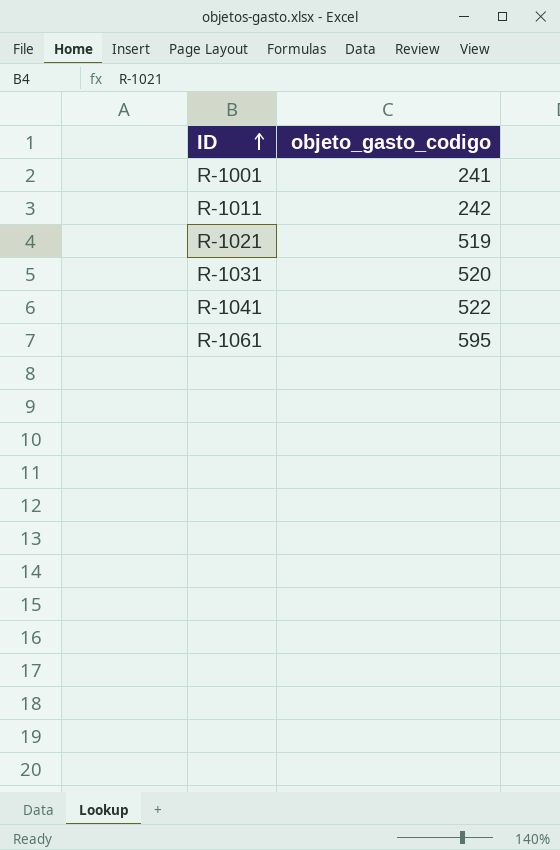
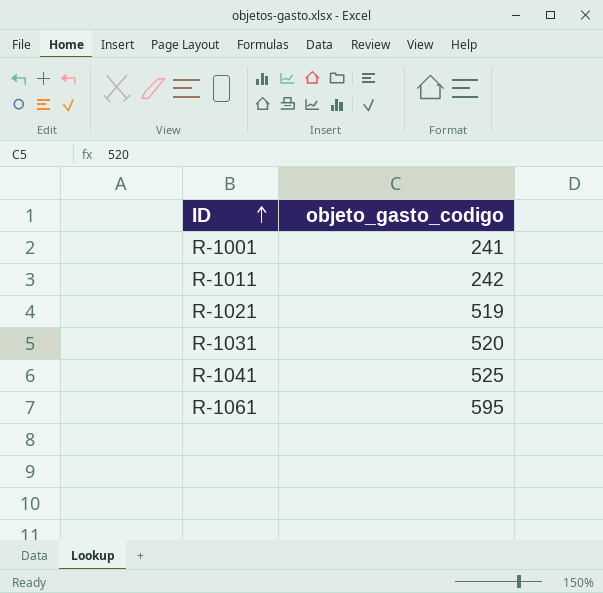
R-1041 | objeto_gasto_codigo: 522 -> 525

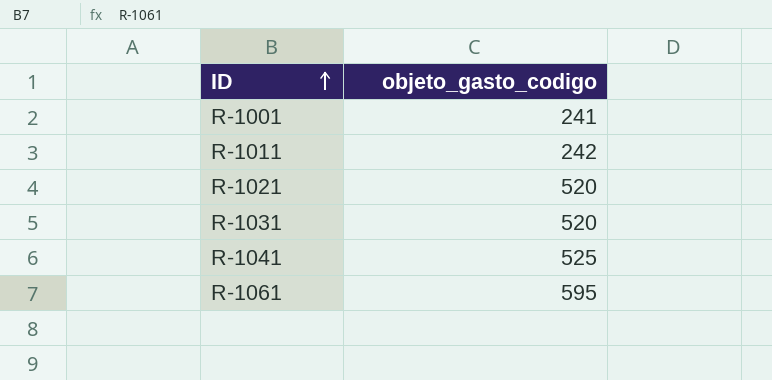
R-1021 | objeto_gasto_codigo: 519 -> 520

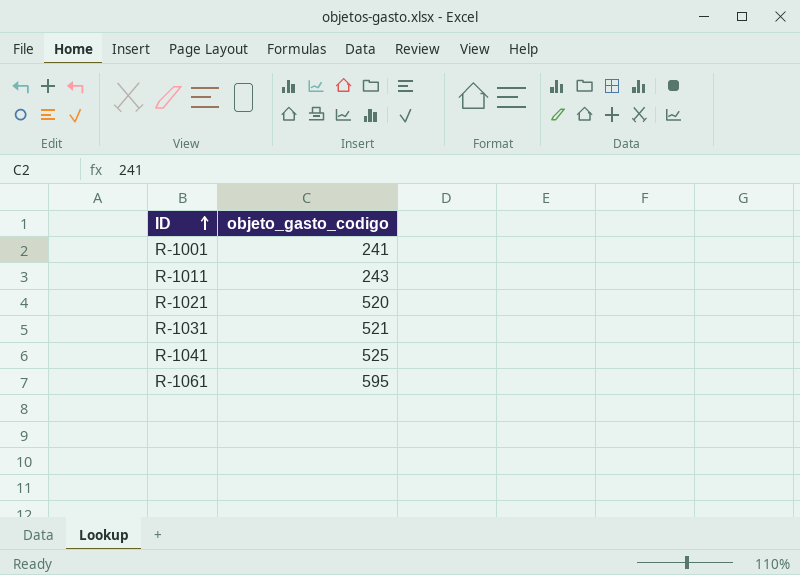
R-1011 | objeto_gasto_codigo: 242 -> 243
R-1031 | objeto_gasto_codigo: 520 -> 521

